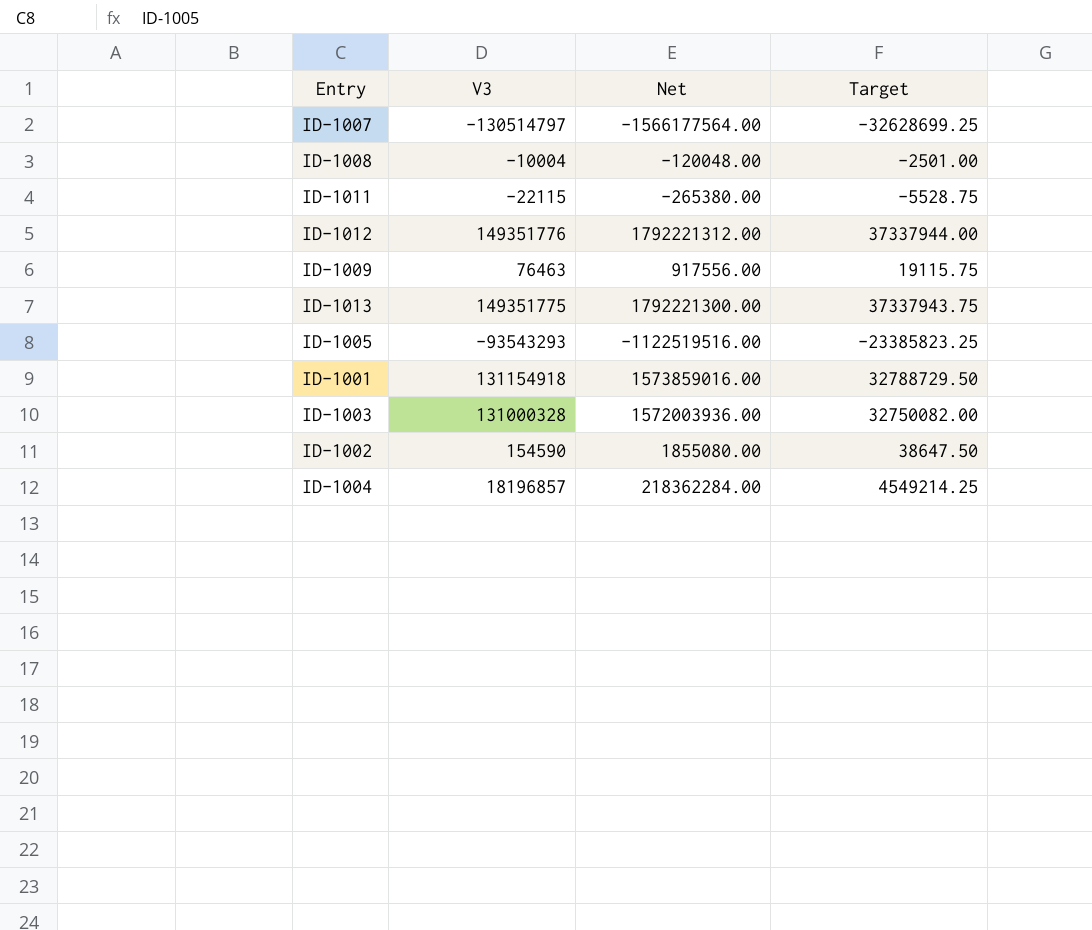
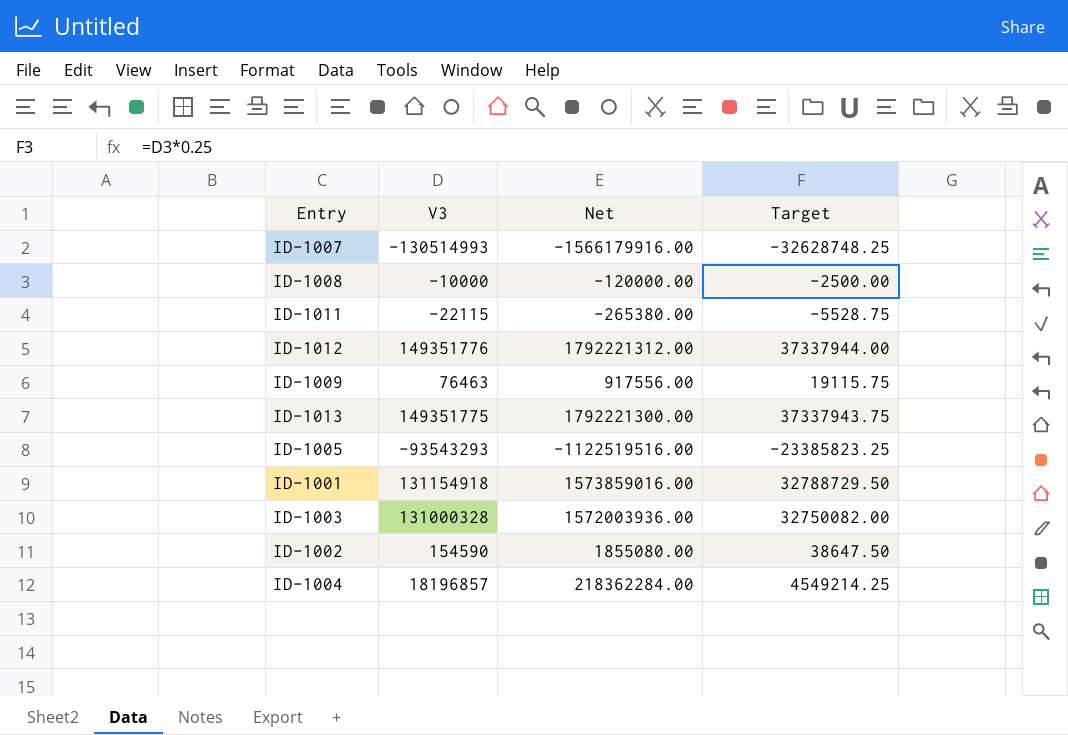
ID-1007 | V3: -130514797 -> -130514993
ID-1007 | Net: -1566177564.00 -> -1566179916.00
ID-1007 | Target: -32628699.25 -> -32628748.25
ID-1008 | V3: -10004 -> -10000
ID-1008 | Net: -120048.00 -> -120000.00
ID-1008 | Target: -2501.00 -> -2500.00

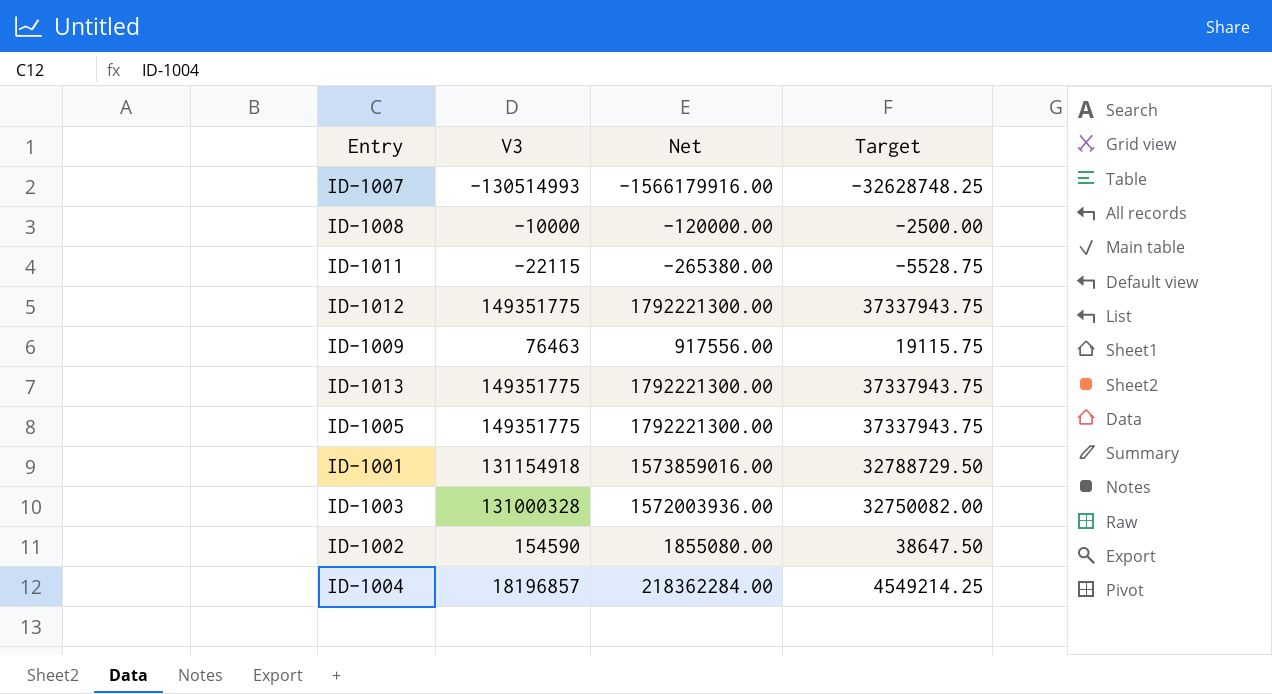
ID-1012 | V3: 149351776 -> 149351775
ID-1012 | Net: 1792221312.00 -> 1792221300.00
ID-1012 | Target: 37337944.00 -> 37337943.75
ID-1005 | V3: -93543293 -> 149351775
ID-1005 | Net: -1122519516.00 -> 1792221300.00
ID-1005 | Target: -23385823.25 -> 37337943.75

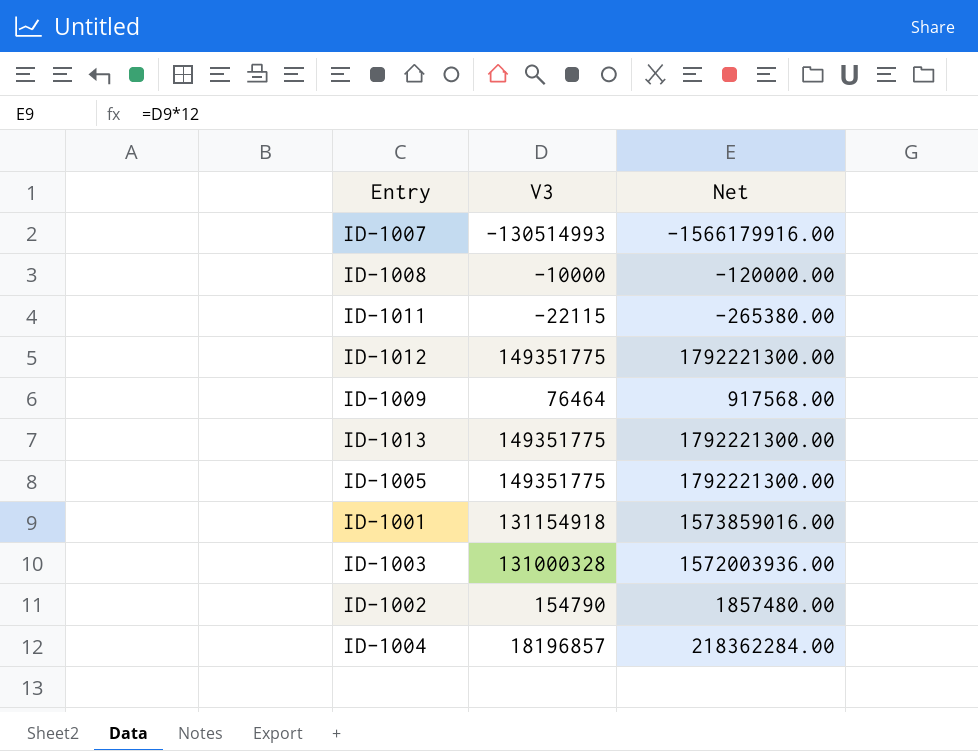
column Target | formula: [V3] * 0.25 -> none
ID-1009 | V3: 76463 -> 76464
ID-1009 | Net: 917556.00 -> 917568.00
ID-1002 | V3: 154590 -> 154790
ID-1002 | Net: 1855080.00 -> 1857480.00

